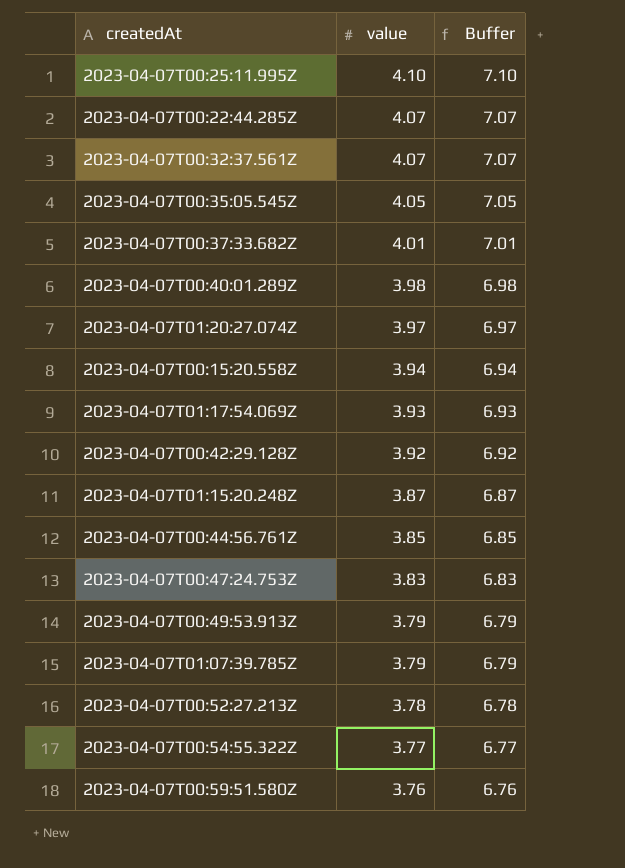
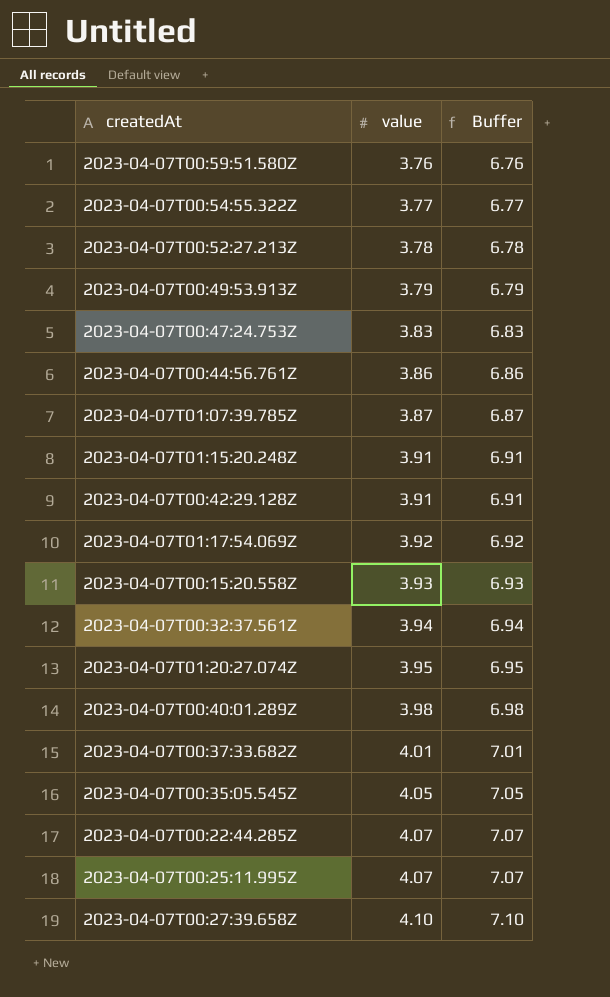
row order: value descending -> value ascending
2023-04-07T00:44:56.761Z | value: 3.85 -> 3.86
2023-04-07T00:44:56.761Z | Buffer: 6.85 -> 6.86
2023-04-07T01:07:39.785Z | value: 3.79 -> 3.87
2023-04-07T01:07:39.785Z | Buffer: 6.79 -> 6.87
2023-04-07T01:15:20.248Z | value: 3.87 -> 3.91
2023-04-07T01:15:20.248Z | Buffer: 6.87 -> 6.91
2023-04-07T00:42:29.128Z | value: 3.92 -> 3.91
2023-04-07T00:42:29.128Z | Buffer: 6.92 -> 6.91
2023-04-07T01:17:54.069Z | value: 3.93 -> 3.92
2023-04-07T01:17:54.069Z | Buffer: 6.93 -> 6.92
2023-04-07T00:15:20.558Z | value: 3.94 -> 3.93
2023-04-07T00:15:20.558Z | Buffer: 6.94 -> 6.93
2023-04-07T00:32:37.561Z | value: 4.07 -> 3.94
2023-04-07T00:32:37.561Z | Buffer: 7.07 -> 6.94
2023-04-07T01:20:27.074Z | value: 3.97 -> 3.95
2023-04-07T01:20:27.074Z | Buffer: 6.97 -> 6.95
2023-04-07T00:25:11.995Z | value: 4.10 -> 4.07
2023-04-07T00:25:11.995Z | Buffer: 7.10 -> 7.07
row 2023-04-07T00:27:39.658Z: none -> 4.10 | 7.10

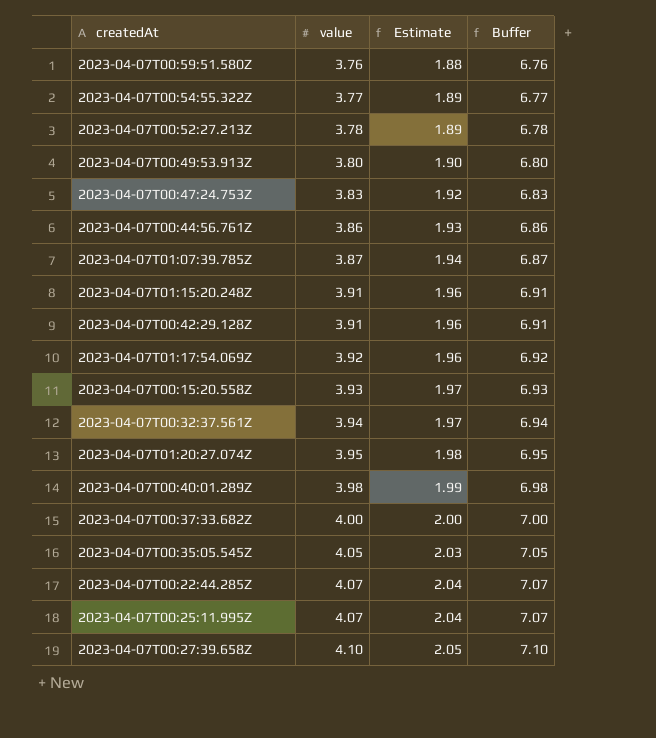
column Estimate | formula: none -> [value] * 0.5
2023-04-07T00:49:53.913Z | value: 3.79 -> 3.80
2023-04-07T00:49:53.913Z | Buffer: 6.79 -> 6.80
2023-04-07T00:37:33.682Z | value: 4.01 -> 4.00
2023-04-07T00:37:33.682Z | Buffer: 7.01 -> 7.00

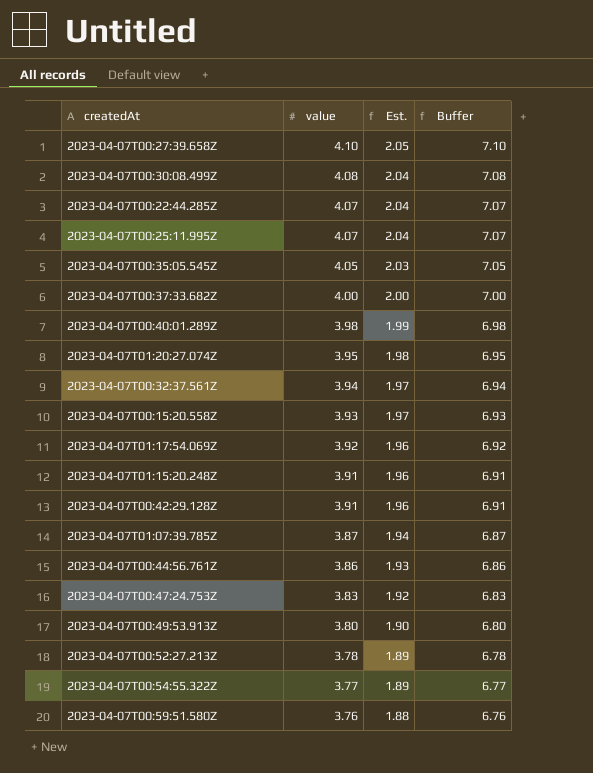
row order: value ascending -> value descending
column name: Estimate -> Est.
row 2023-04-07T00:30:08.499Z: none -> 4.08 | 2.04 | 7.08

